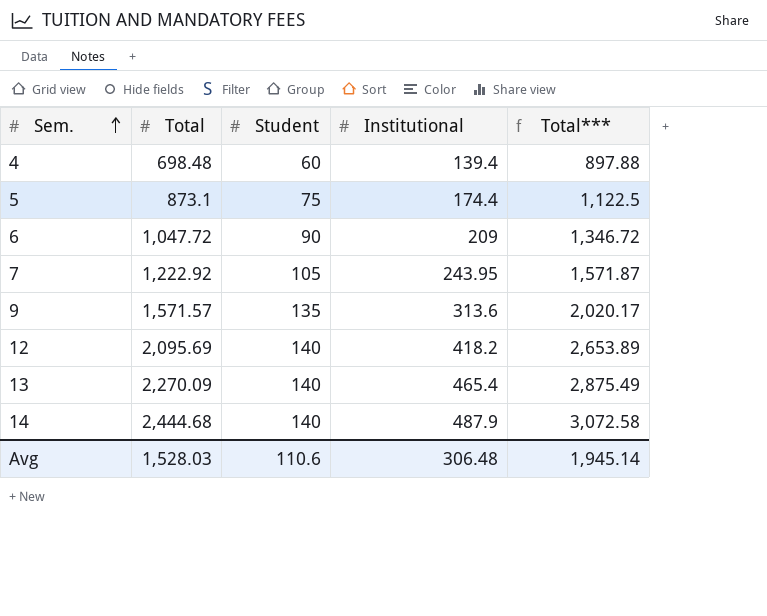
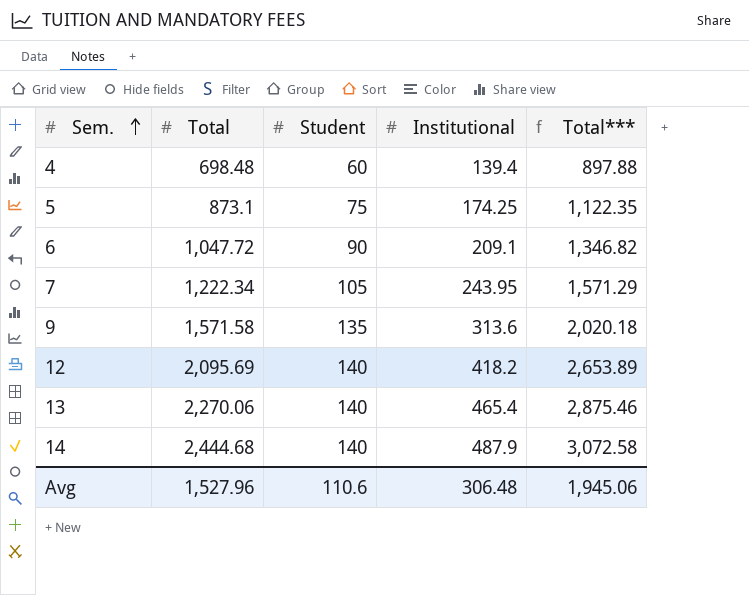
5 | Institutional: 174.4 -> 174.25
5 | Total***: 1,122.5 -> 1,122.35
6 | Institutional: 209 -> 209.1
6 | Total***: 1,346.72 -> 1,346.82
7 | Total: 1,222.92 -> 1,222.34
7 | Total***: 1,571.87 -> 1,571.29
9 | Total: 1,571.57 -> 1,571.58
9 | Total***: 2,020.17 -> 2,020.18
13 | Total: 2,270.09 -> 2,270.06
13 | Total***: 2,875.49 -> 2,875.46
Avg | Total: 1,528.03 -> 1,527.96
Avg | Total***: 1,945.14 -> 1,945.06

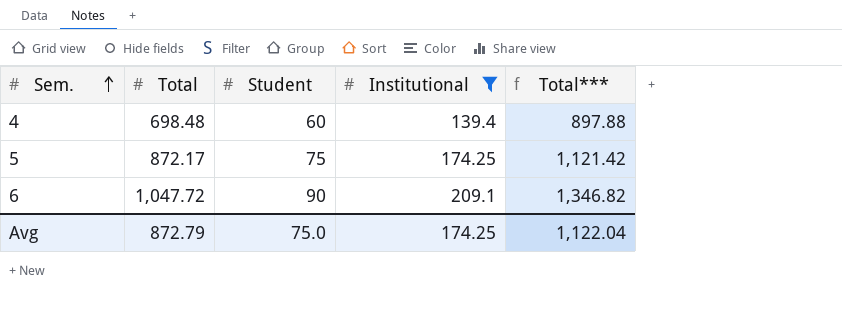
filter: none -> Institutional <= 209.1
5 | Total: 873.1 -> 872.17
5 | Total***: 1,122.35 -> 1,121.42
Avg | Total: 1,527.96 -> 872.79
Avg | Student: 110.6 -> 75.0
Avg | Institutional: 306.48 -> 174.25
Avg | Total***: 1,945.06 -> 1,122.04

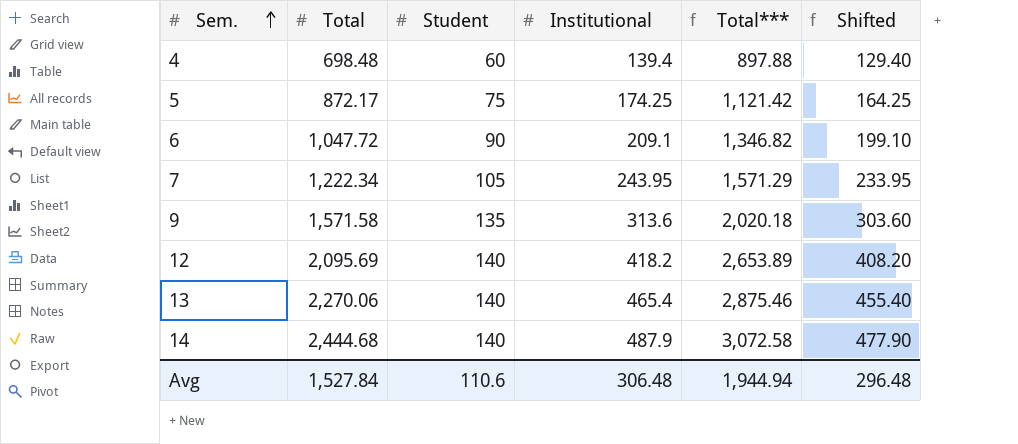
filter: Institutional <= 209.1 -> none
column Shifted | formula: none -> [Institutional] - 10
Avg | Total: 872.79 -> 1,527.84
Avg | Student: 75.0 -> 110.6
Avg | Institutional: 174.25 -> 306.48
Avg | Total***: 1,122.04 -> 1,944.94

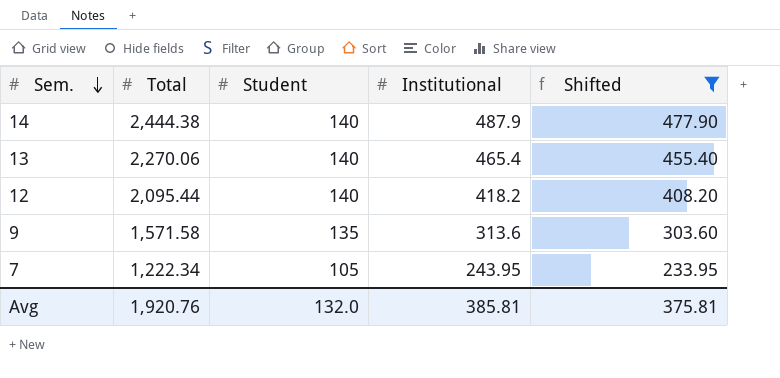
filter: none -> Shifted >= 233.95
row order: Sem. ascending -> Sem. descending
column Total*** | formula: [Total] + [Student] + [Institutional] -> none
14 | Total: 2,444.68 -> 2,444.38
12 | Total: 2,095.69 -> 2,095.44
Avg | Total: 1,527.84 -> 1,920.76
Avg | Student: 110.6 -> 132.0
Avg | Institutional: 306.48 -> 385.81
Avg | Shifted: 296.48 -> 375.81

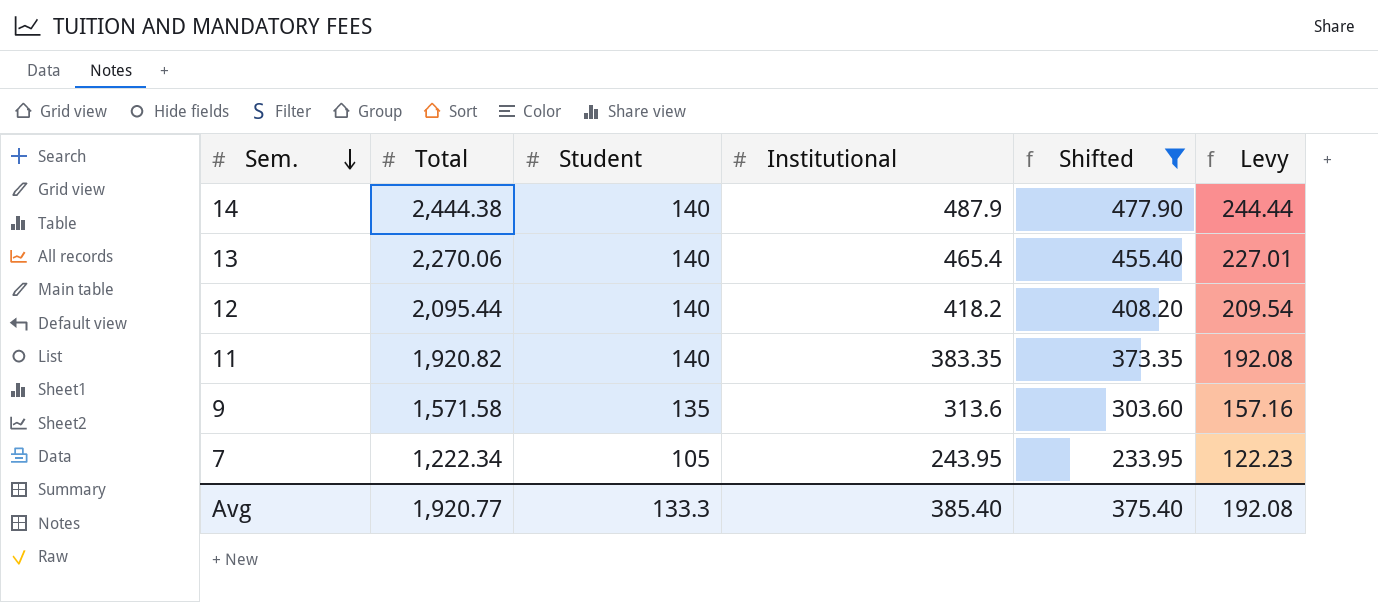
column Levy | formula: none -> [Total] * 0.1
row 11: none -> 1,920.82 | 140 | 383.35 | 373.35 | 192.08
Avg | Total: 1,920.76 -> 1,920.77
Avg | Student: 132.0 -> 133.3
Avg | Institutional: 385.81 -> 385.40
Avg | Shifted: 375.81 -> 375.40

